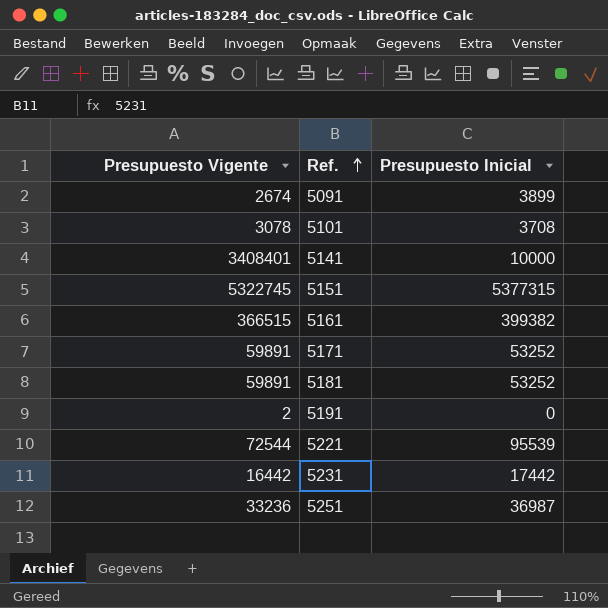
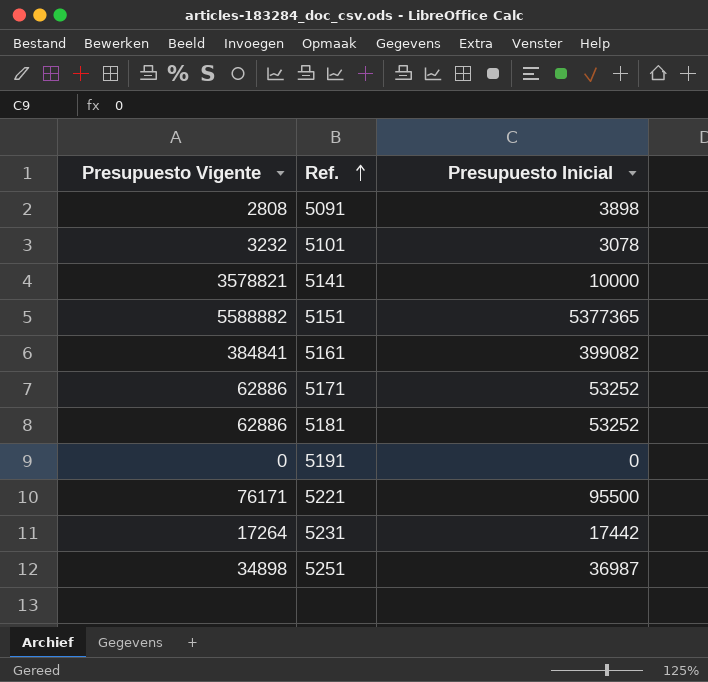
5091 | Presupuesto Vigente: 2674 -> 2808
5091 | Presupuesto Inicial: 3899 -> 3898
5101 | Presupuesto Vigente: 3078 -> 3232
5101 | Presupuesto Inicial: 3708 -> 3078
5141 | Presupuesto Vigente: 3408401 -> 3578821
5151 | Presupuesto Vigente: 5322745 -> 5588882
5151 | Presupuesto Inicial: 5377315 -> 5377365
5161 | Presupuesto Vigente: 366515 -> 384841
5161 | Presupuesto Inicial: 399382 -> 399082
5171 | Presupuesto Vigente: 59891 -> 62886
5181 | Presupuesto Vigente: 59891 -> 62886
5191 | Presupuesto Vigente: 2 -> 0
5221 | Presupuesto Vigente: 72544 -> 76171
5221 | Presupuesto Inicial: 95539 -> 95500
5231 | Presupuesto Vigente: 16442 -> 17264
5251 | Presupuesto Vigente: 33236 -> 34898

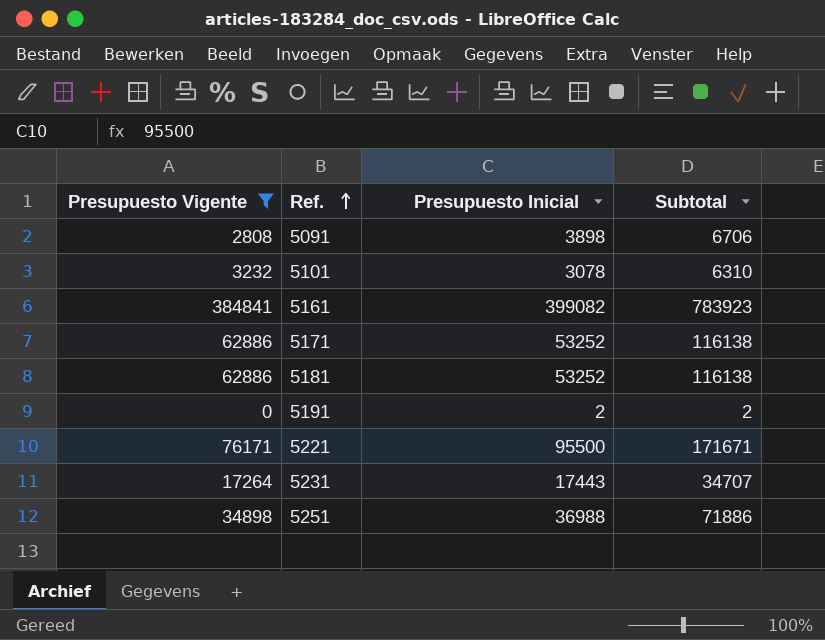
filter: none -> Presupuesto Vigente <= 384841
column Subtotal | formula: none -> [Presupuesto Vigente] + [Presupuesto Inicial]
5191 | Presupuesto Inicial: 0 -> 2
5231 | Presupuesto Inicial: 17442 -> 17443
5251 | Presupuesto Inicial: 36987 -> 36988

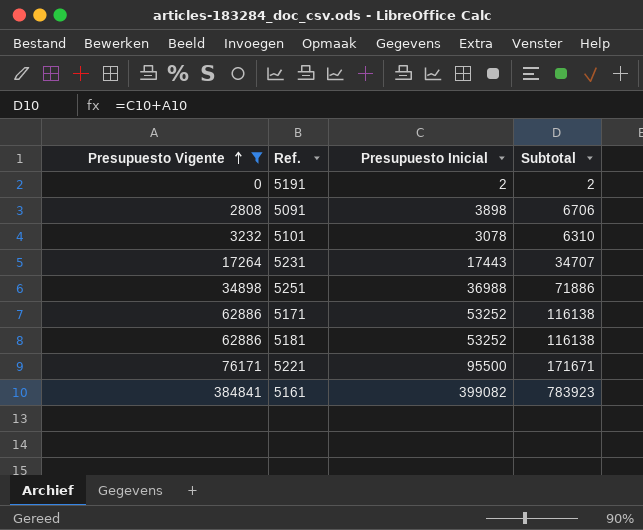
row order: Ref. ascending -> Presupuesto Vigente ascending

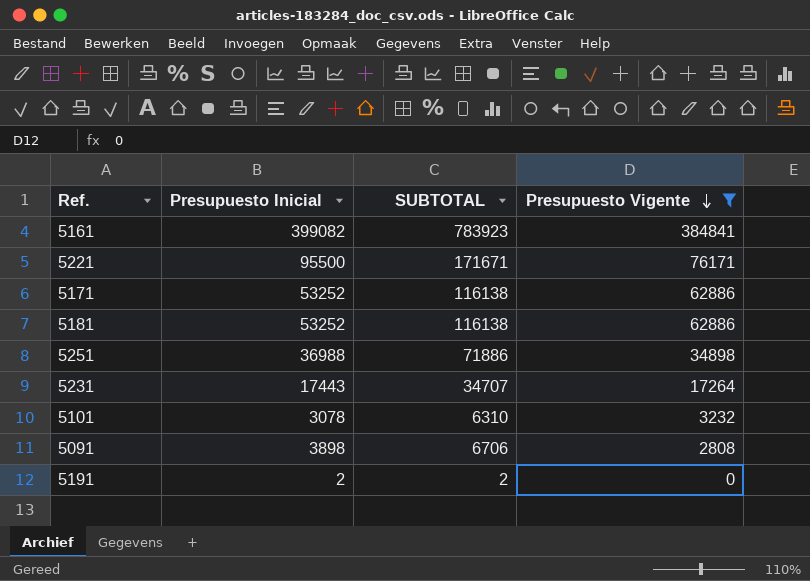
row order: Presupuesto Vigente ascending -> Presupuesto Vigente descending
column name: Subtotal -> SUBTOTAL
column Presupuesto Vigente | position: 1 -> 4

